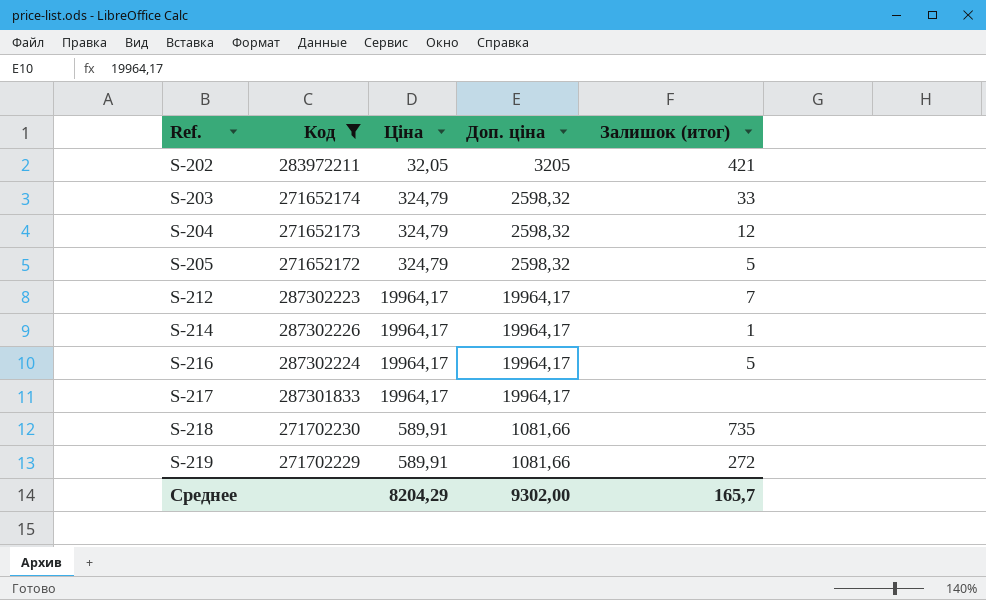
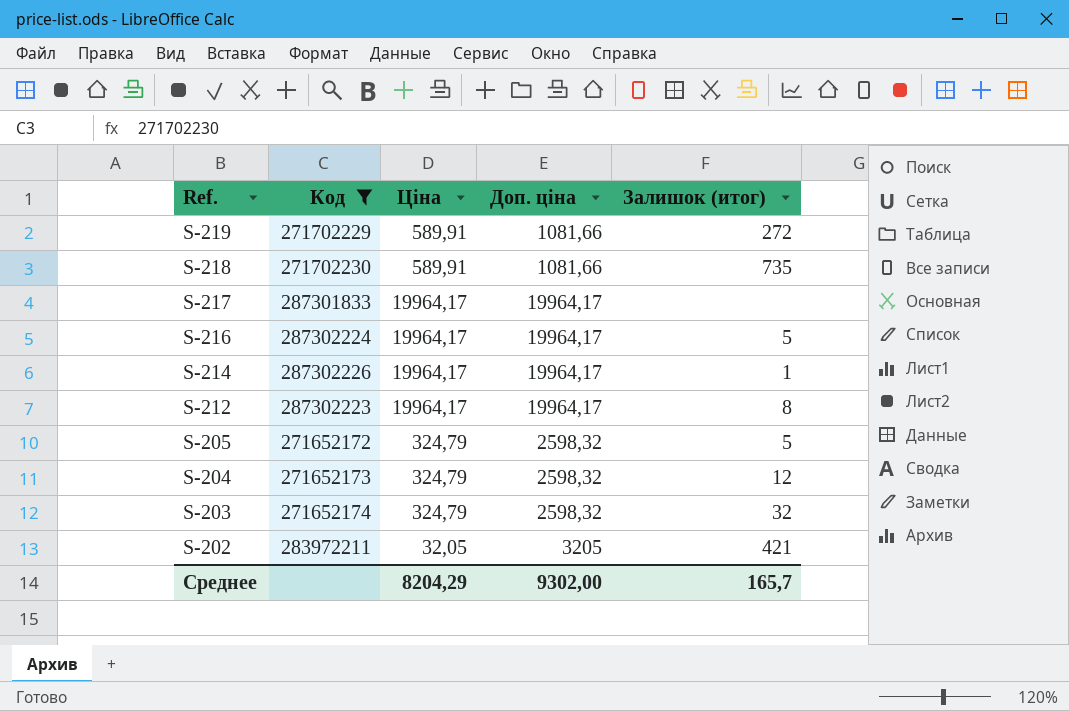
row order: Ref. ascending -> Ref. descending
S-212 | Залишок (итог): 7 -> 8
S-203 | Залишок (итог): 33 -> 32

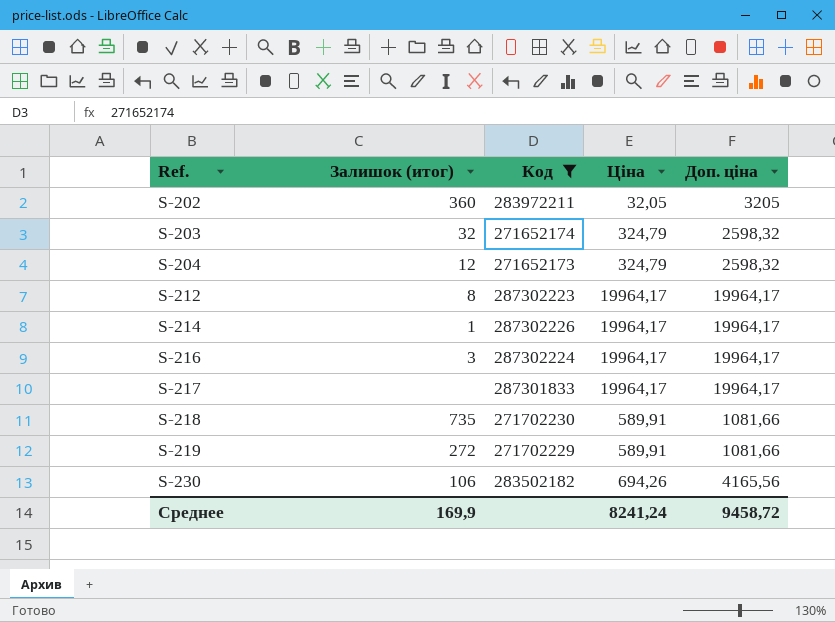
row order: Ref. descending -> Ref. ascending
column Залишок (итог) | position: 5 -> 2
row S-205: 271652172 | 324,79 | 2598,32 | 5 -> none
S-202 | Залишок (итог): 421 -> 360
S-216 | Залишок (итог): 5 -> 3
row S-230: none -> 106 | 283502182 | 694,26 | 4165,56
Среднее | Залишок (итог): 165,7 -> 169,9
Среднее | Ціна: 8204,29 -> 8241,24
Среднее | Доп. ціна: 9302,00 -> 9458,72

